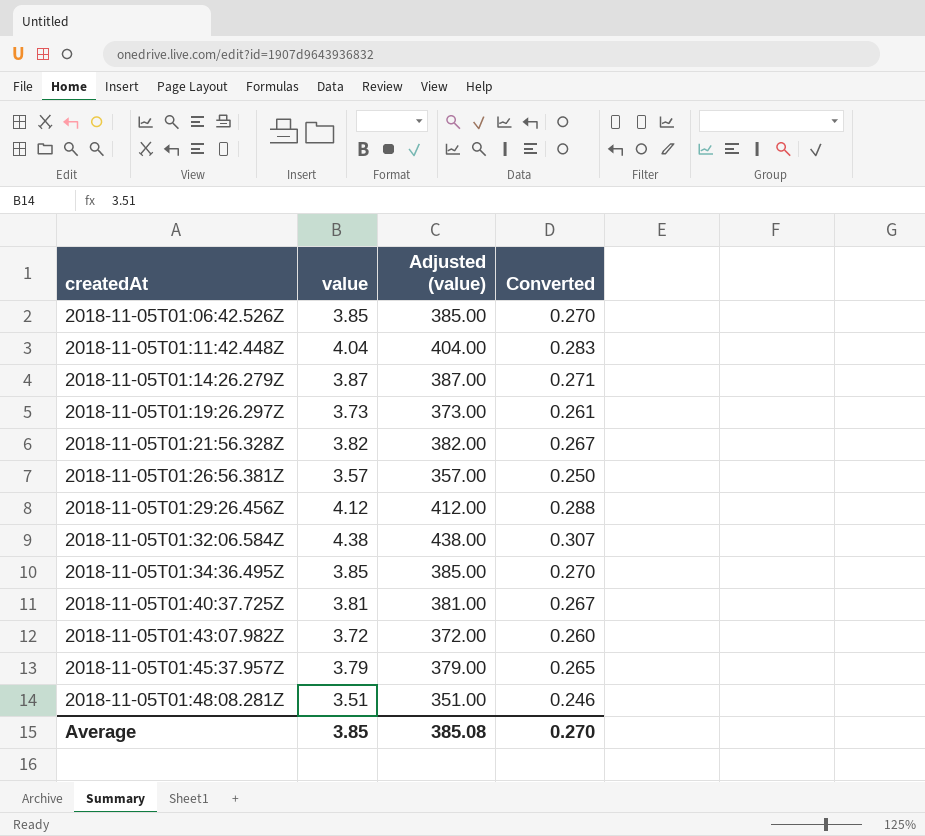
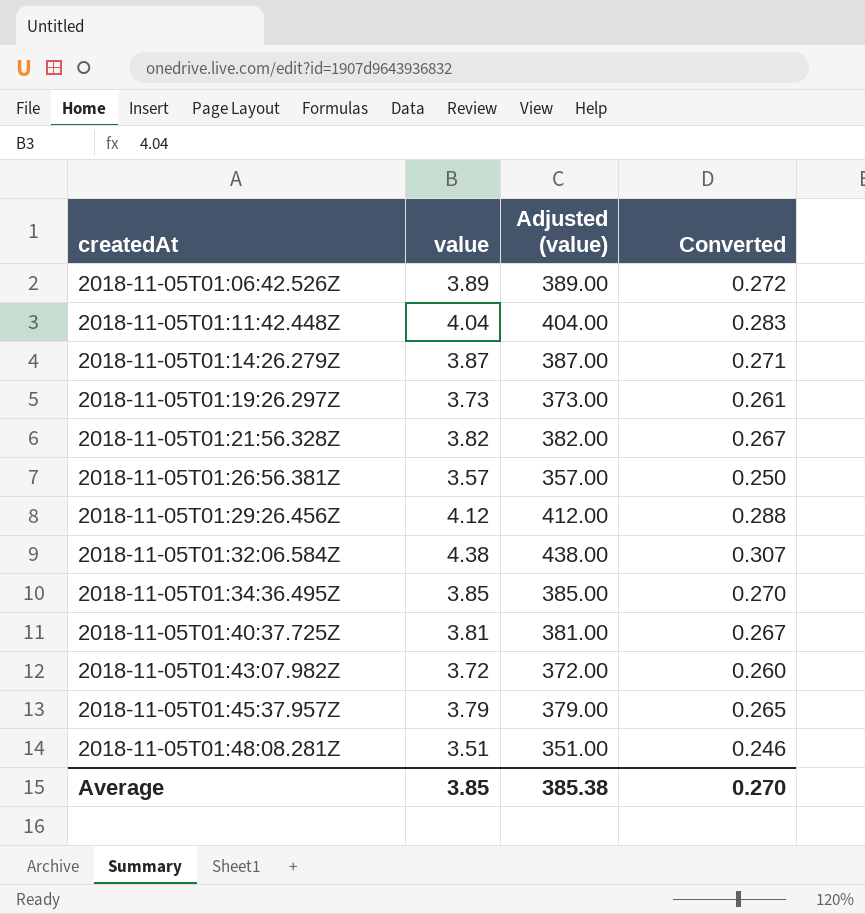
2018-11-05T01:06:42.526Z | value: 3.85 -> 3.89
2018-11-05T01:06:42.526Z | Adjusted (value): 385.00 -> 389.00
2018-11-05T01:06:42.526Z | Converted: 0.270 -> 0.272
Average | Adjusted (value): 385.08 -> 385.38

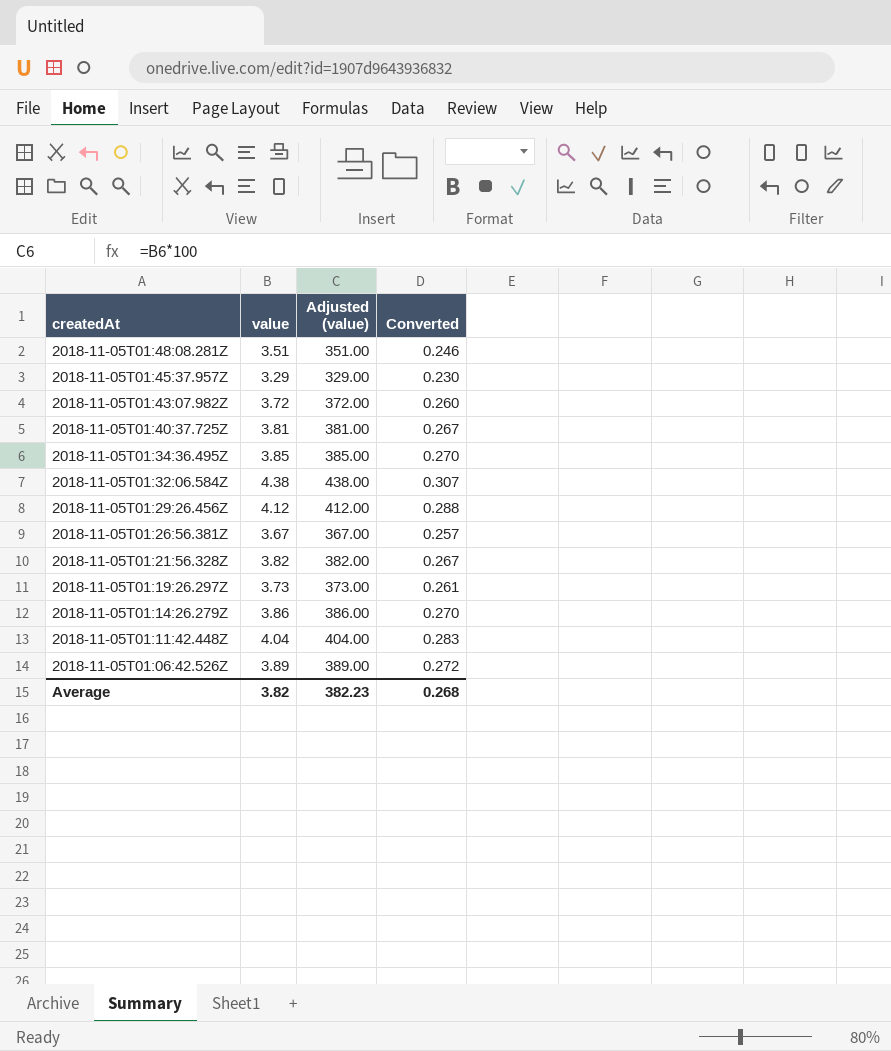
row order: createdAt ascending -> createdAt descending
2018-11-05T01:45:37.957Z | value: 3.79 -> 3.29
2018-11-05T01:45:37.957Z | Adjusted (value): 379.00 -> 329.00
2018-11-05T01:45:37.957Z | Converted: 0.265 -> 0.230
2018-11-05T01:26:56.381Z | value: 3.57 -> 3.67
2018-11-05T01:26:56.381Z | Adjusted (value): 357.00 -> 367.00
2018-11-05T01:26:56.381Z | Converted: 0.250 -> 0.257
2018-11-05T01:14:26.279Z | value: 3.87 -> 3.86
2018-11-05T01:14:26.279Z | Adjusted (value): 387.00 -> 386.00
2018-11-05T01:14:26.279Z | Converted: 0.271 -> 0.270
Average | value: 3.85 -> 3.82
Average | Adjusted (value): 385.38 -> 382.23
Average | Converted: 0.270 -> 0.268

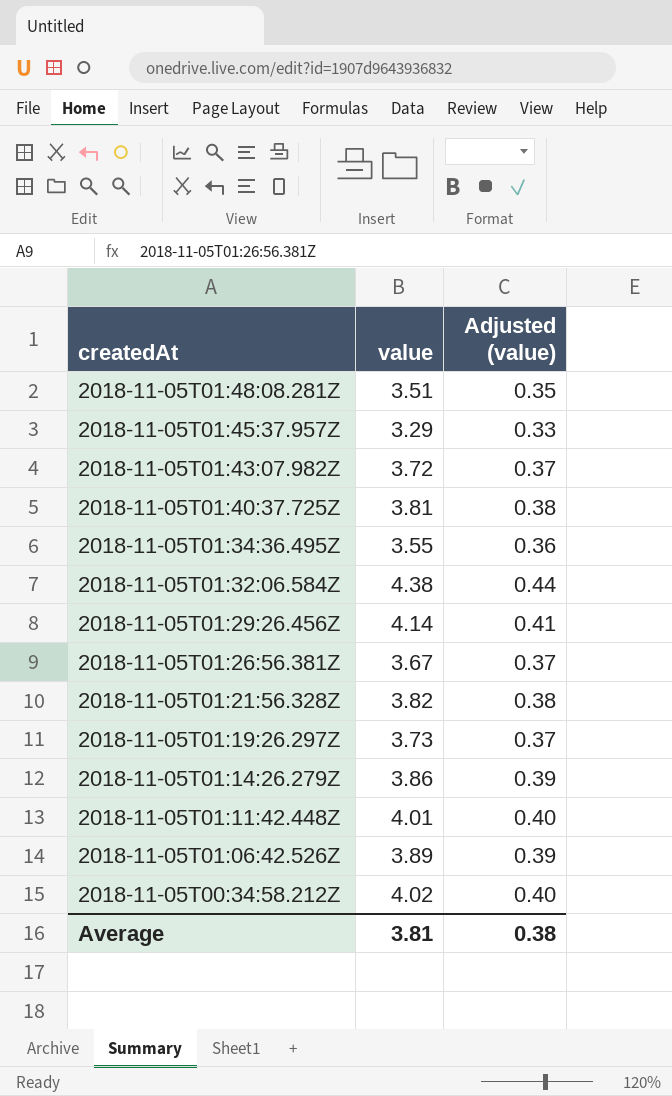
column Converted | formula: [value] * 0.07 -> none
column Adjusted (value) | formula: [value] * 100 -> [value] * 0.1
2018-11-05T01:34:36.495Z | value: 3.85 -> 3.55
2018-11-05T01:29:26.456Z | value: 4.12 -> 4.14
2018-11-05T01:11:42.448Z | value: 4.04 -> 4.01
row 2018-11-05T00:34:58.212Z: none -> 4.02 | 0.40
Average | value: 3.82 -> 3.81
Average | Adjusted (value): 382.23 -> 0.38

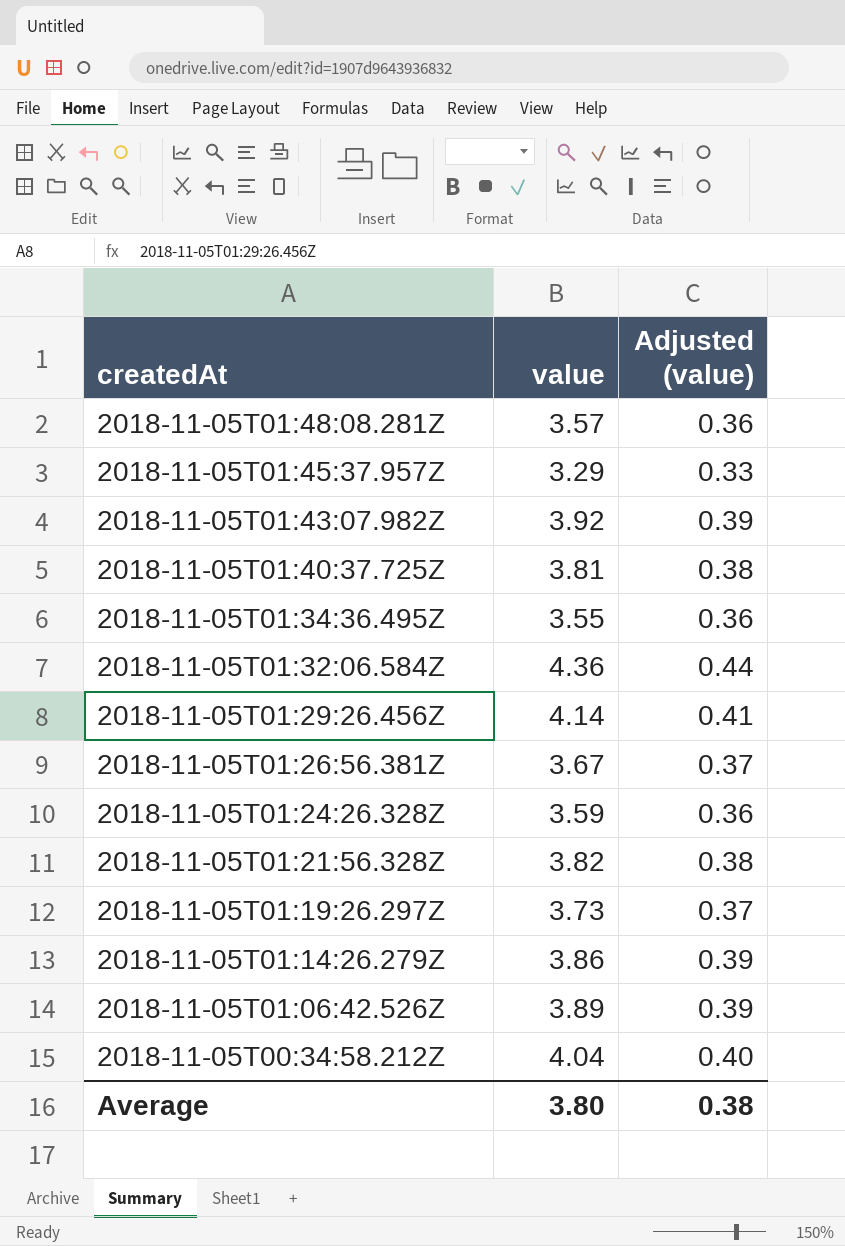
row 2018-11-05T01:11:42.448Z: 4.01 | 0.40 -> none
2018-11-05T01:48:08.281Z | value: 3.51 -> 3.57
2018-11-05T01:48:08.281Z | Adjusted (value): 0.35 -> 0.36
2018-11-05T01:43:07.982Z | value: 3.72 -> 3.92
2018-11-05T01:43:07.982Z | Adjusted (value): 0.37 -> 0.39
2018-11-05T01:32:06.584Z | value: 4.38 -> 4.36
row 2018-11-05T01:24:26.328Z: none -> 3.59 | 0.36
2018-11-05T00:34:58.212Z | value: 4.02 -> 4.04
Average | value: 3.81 -> 3.80

